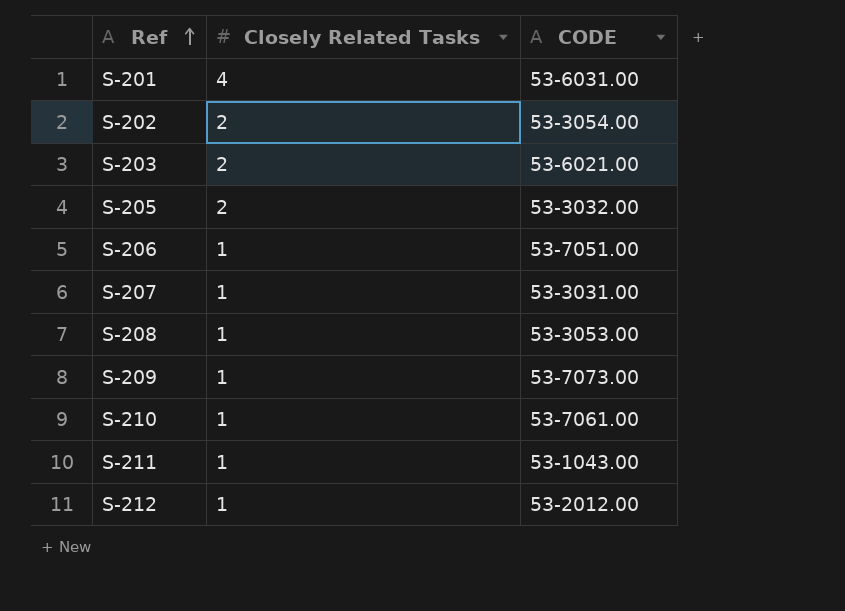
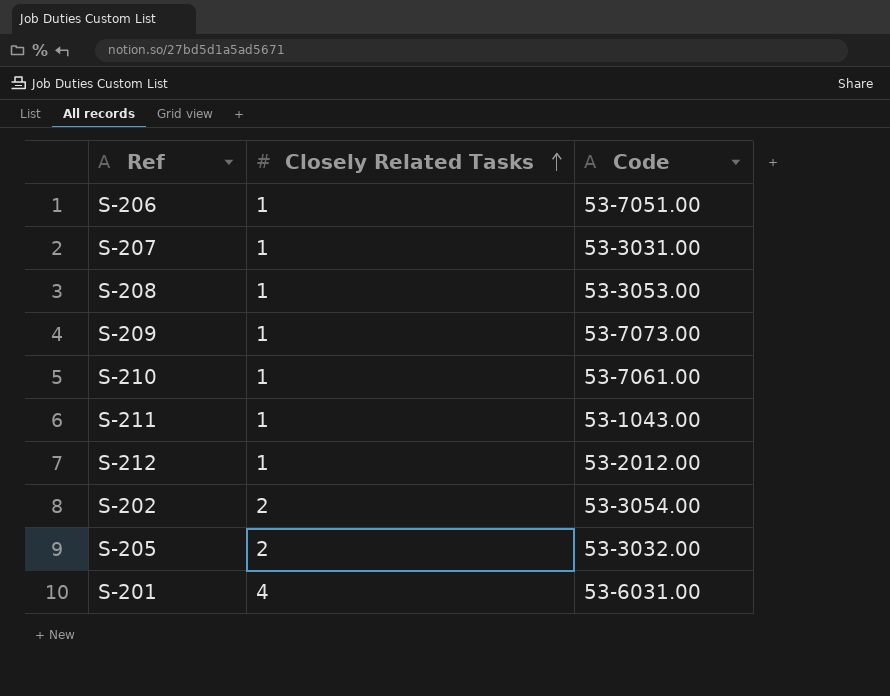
row order: Ref ascending -> Closely Related Tasks ascending
column name: CODE -> Code
row S-203: 2 | 53-6021.00 -> none

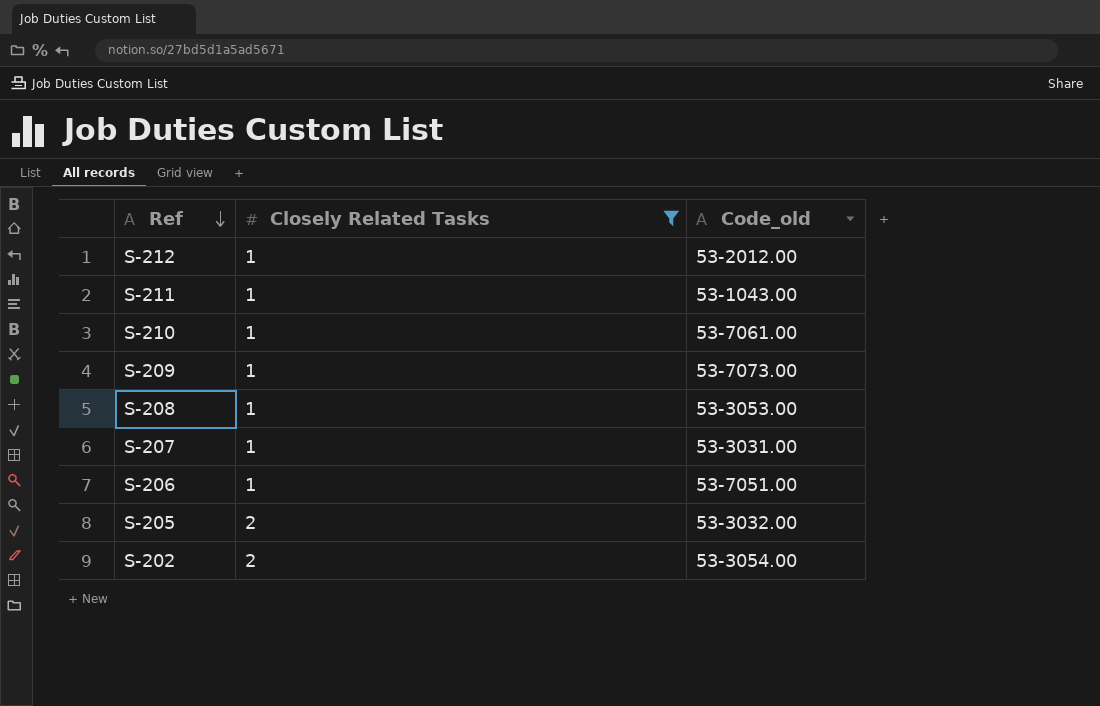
filter: none -> Closely Related Tasks != 4
row order: Closely Related Tasks ascending -> Ref descending
column name: Code -> Code_old

